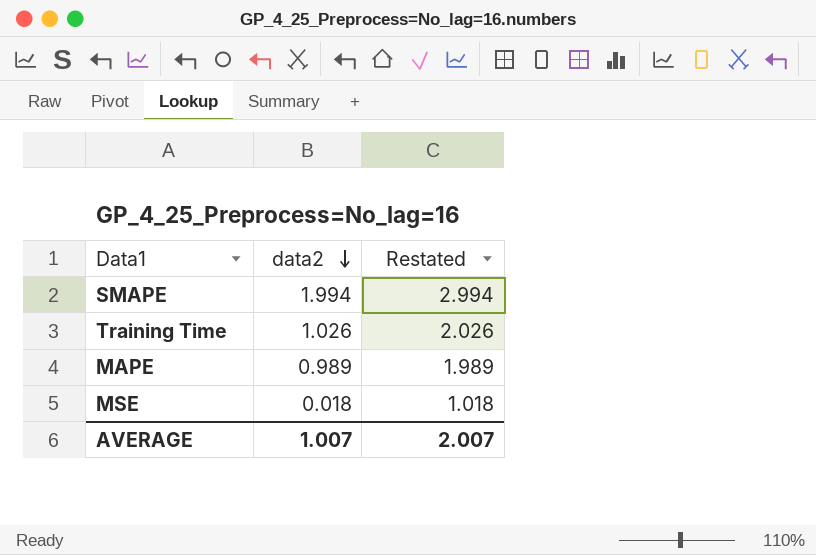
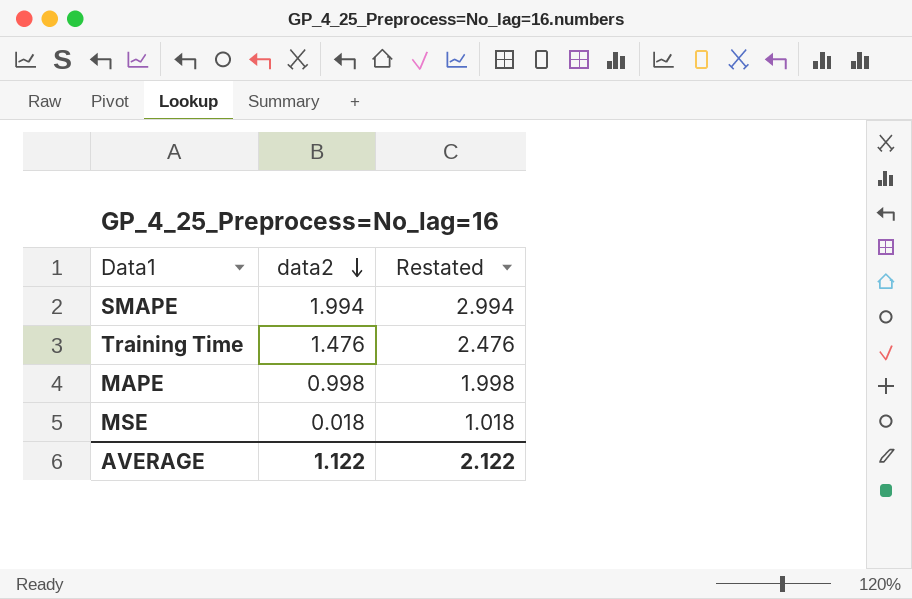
Training Time | data2: 1.026 -> 1.476
Training Time | Restated: 2.026 -> 2.476
MAPE | data2: 0.989 -> 0.998
MAPE | Restated: 1.989 -> 1.998
AVERAGE | data2: 1.007 -> 1.122
AVERAGE | Restated: 2.007 -> 2.122

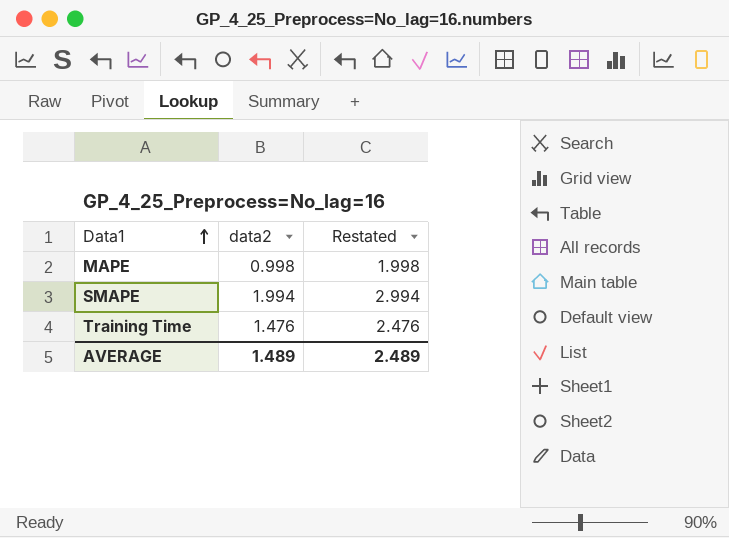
row order: data2 descending -> Data1 ascending
row MSE: 0.018 | 1.018 -> none
AVERAGE | data2: 1.122 -> 1.489
AVERAGE | Restated: 2.122 -> 2.489

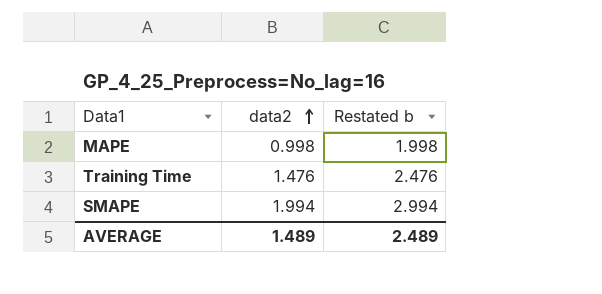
row order: Data1 ascending -> data2 ascending
column name: Restated -> Restated b

